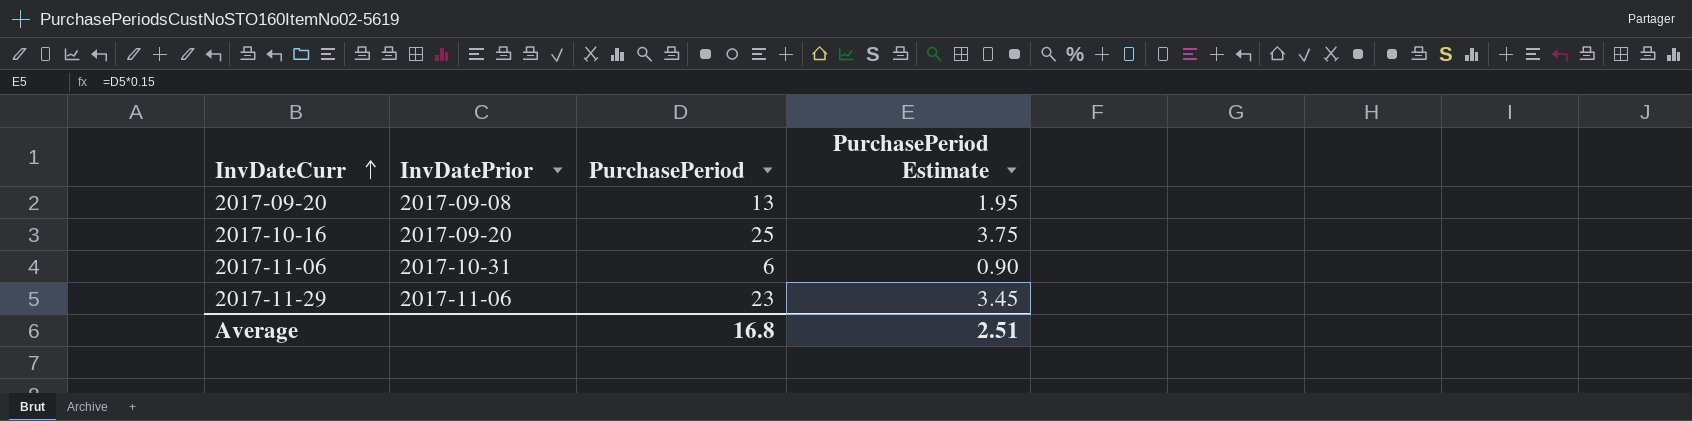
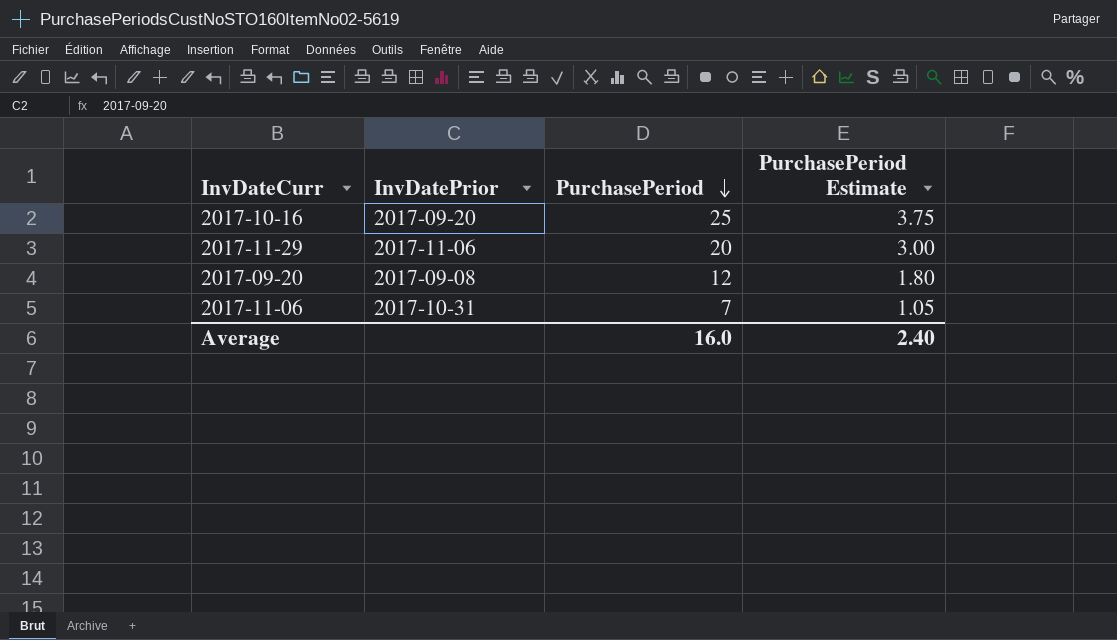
row order: InvDateCurr ascending -> PurchasePeriod descending
2017-11-29 | PurchasePeriod: 23 -> 20
2017-11-29 | PurchasePeriod Estimate: 3.45 -> 3.00
2017-09-20 | PurchasePeriod: 13 -> 12
2017-09-20 | PurchasePeriod Estimate: 1.95 -> 1.80
2017-11-06 | PurchasePeriod: 6 -> 7
2017-11-06 | PurchasePeriod Estimate: 0.90 -> 1.05
Average | PurchasePeriod: 16.8 -> 16.0
Average | PurchasePeriod Estimate: 2.51 -> 2.40

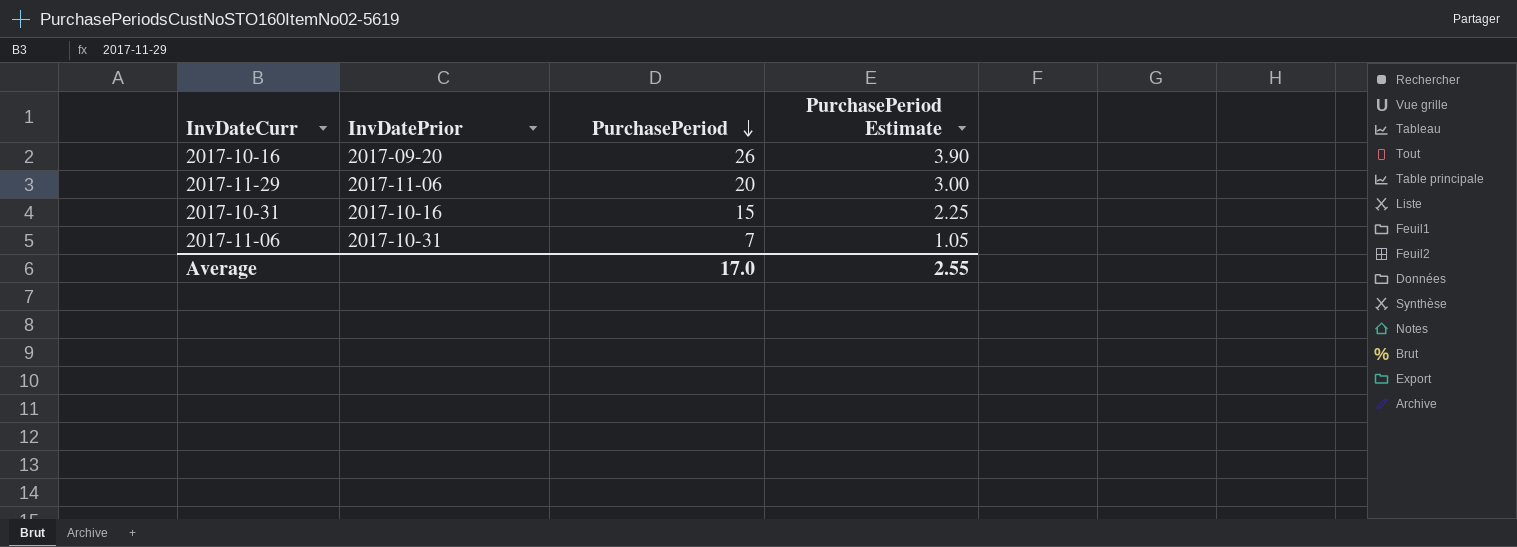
row 2017-09-20: 2017-09-08 | 12 | 1.80 -> none
2017-10-16 | PurchasePeriod: 25 -> 26
2017-10-16 | PurchasePeriod Estimate: 3.75 -> 3.90
row 2017-10-31: none -> 2017-10-16 | 15 | 2.25
Average | PurchasePeriod: 16.0 -> 17.0
Average | PurchasePeriod Estimate: 2.40 -> 2.55

